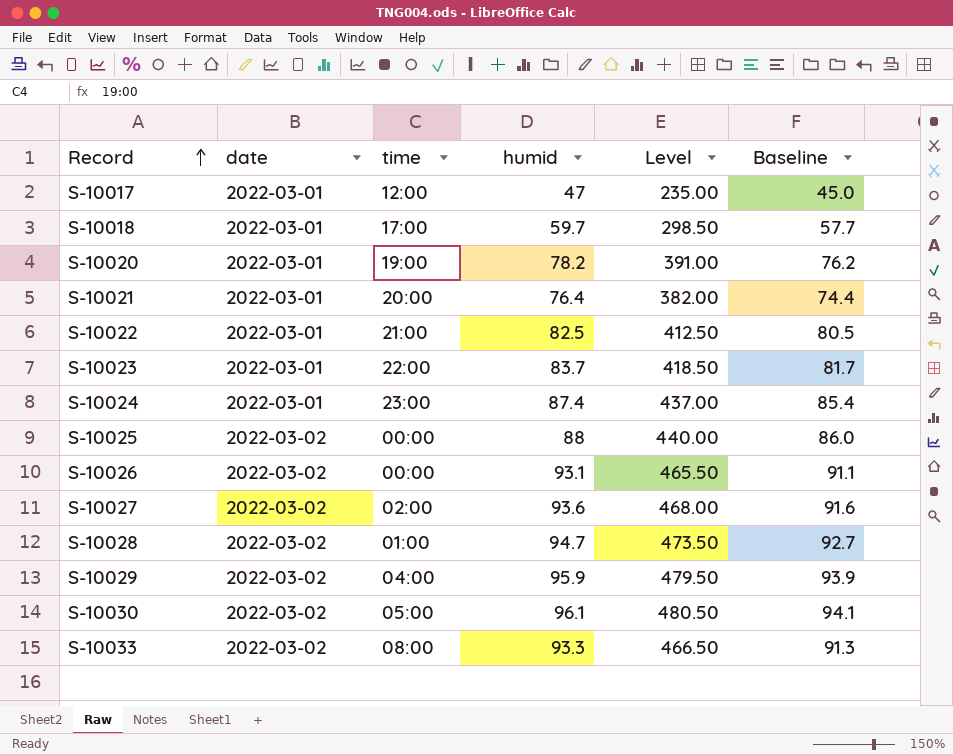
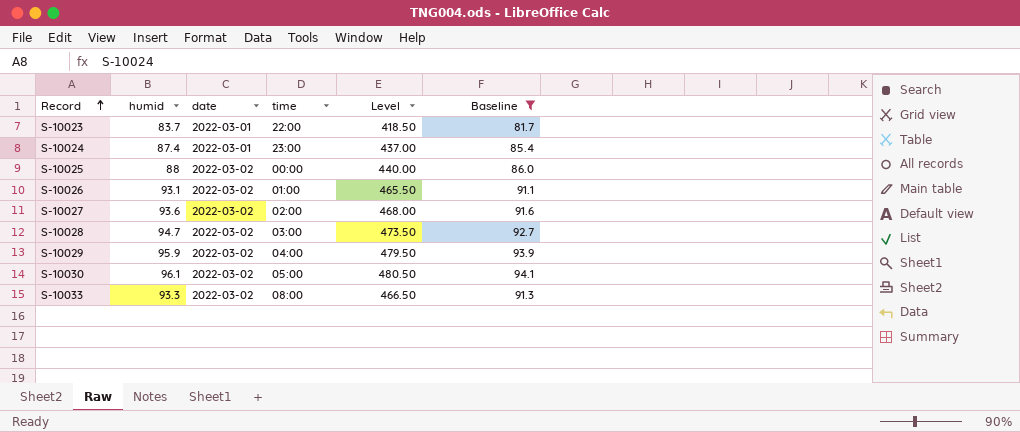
filter: none -> Baseline >= 81.7
column humid | position: 4 -> 2
S-10026 | time: 00:00 -> 01:00
S-10028 | time: 01:00 -> 03:00

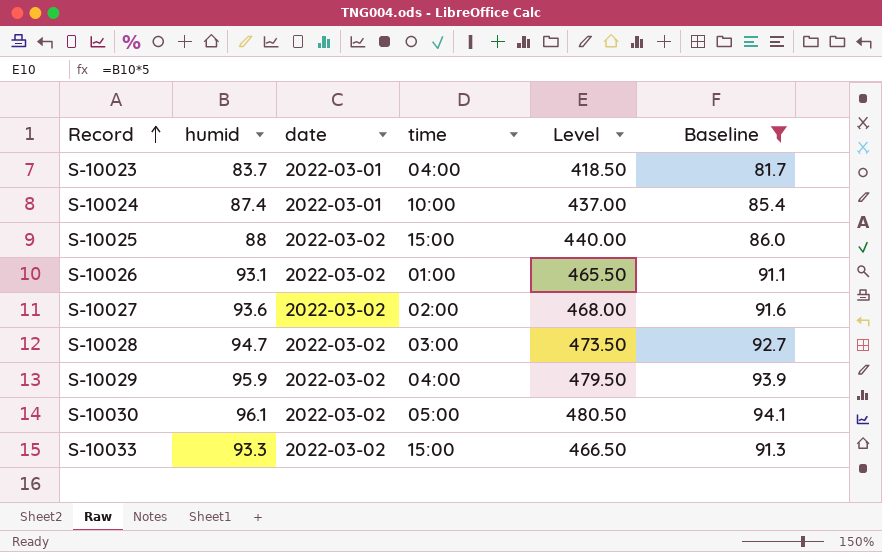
S-10023 | time: 22:00 -> 04:00
S-10024 | time: 23:00 -> 10:00
S-10025 | time: 00:00 -> 15:00
S-10033 | time: 08:00 -> 15:00

